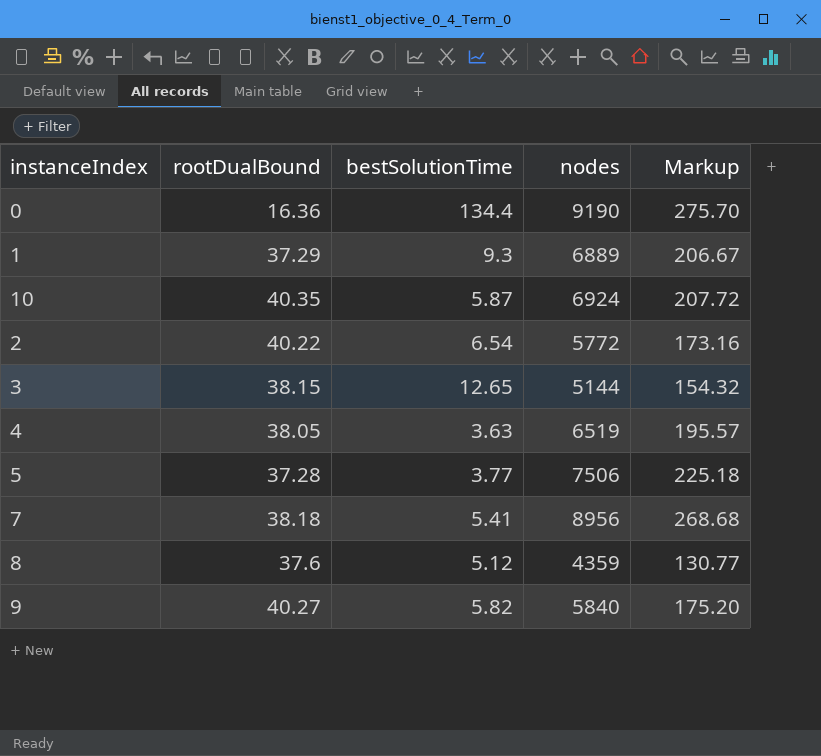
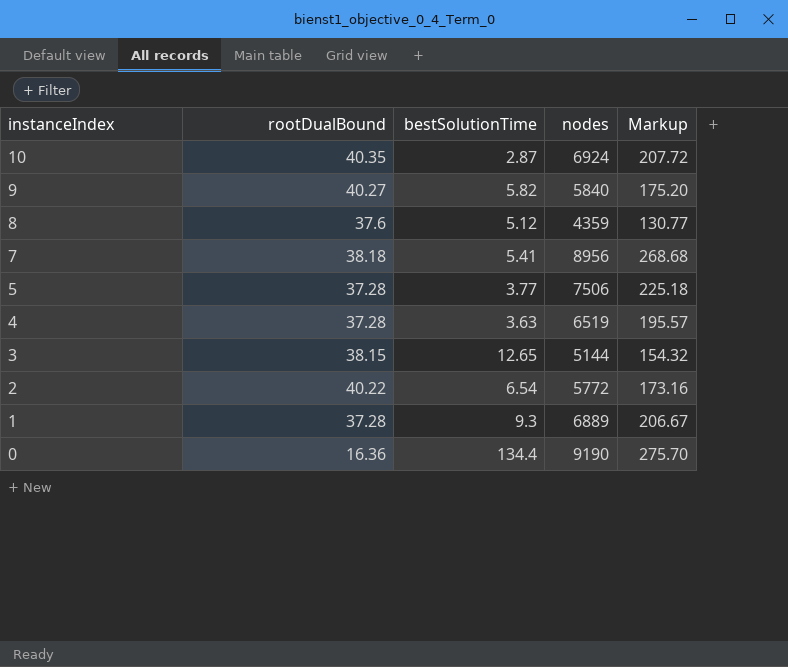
row order: none -> instanceIndex descending
10 | bestSolutionTime: 5.87 -> 2.87
4 | rootDualBound: 38.05 -> 37.28
1 | rootDualBound: 37.29 -> 37.28

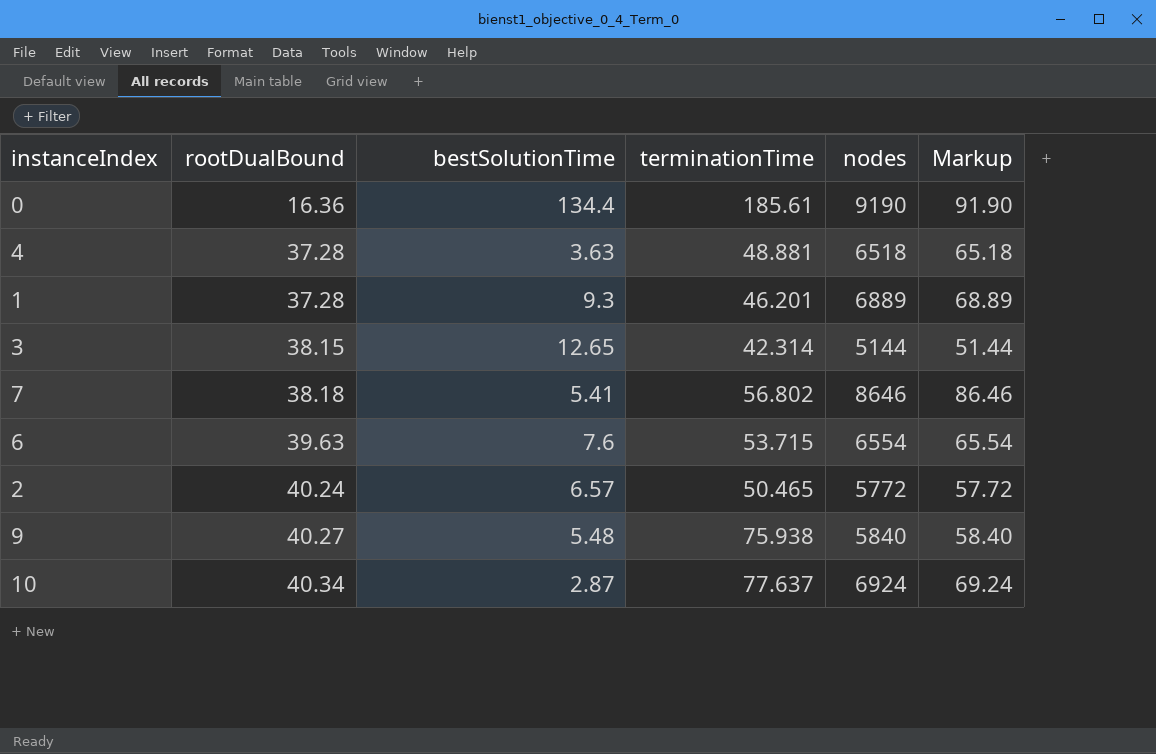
row order: instanceIndex descending -> rootDualBound ascending
column terminationTime | position: none -> 4
column Markup | formula: [nodes] * 0.03 -> [nodes] * 0.01
row 8: 37.6 | 5.12 | 4359 | 130.77 -> none
row 5: 37.28 | 3.77 | 7506 | 225.18 -> none
4 | nodes: 6519 -> 6518
7 | nodes: 8956 -> 8646
row 6: none -> 39.63 | 7.6 | 53.715 | 6554 | 65.54
2 | rootDualBound: 40.22 -> 40.24
2 | bestSolutionTime: 6.54 -> 6.57
9 | bestSolutionTime: 5.82 -> 5.48
10 | rootDualBound: 40.35 -> 40.34

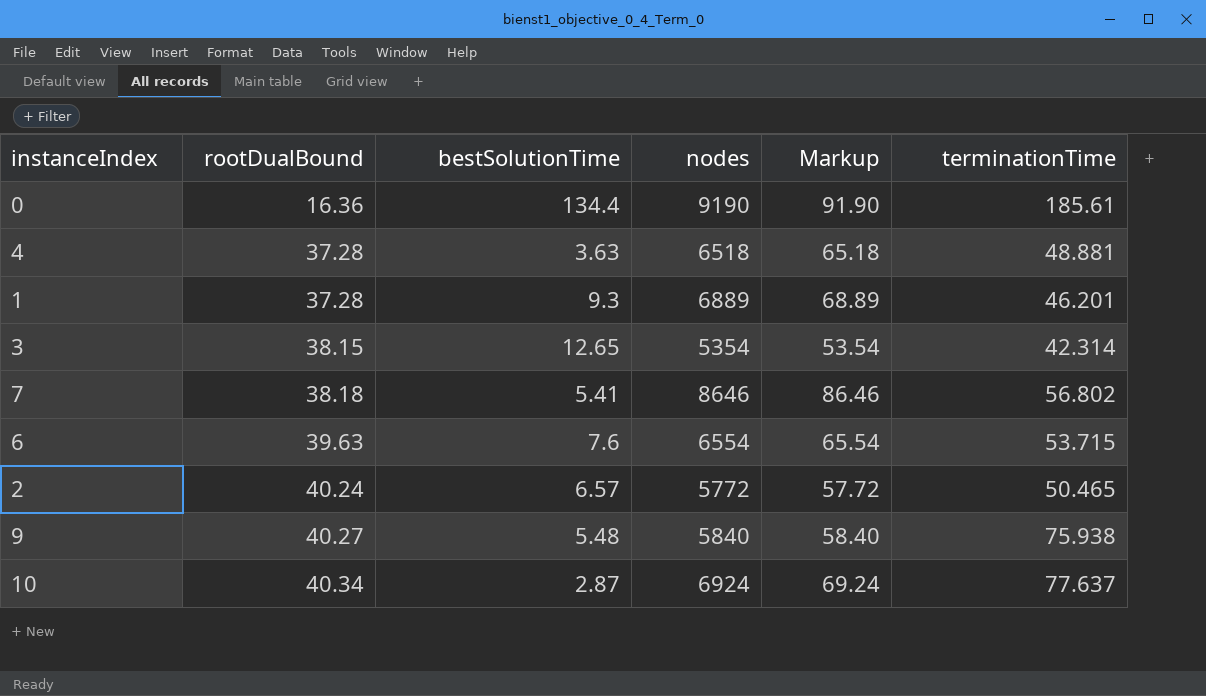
column terminationTime | position: 4 -> 6
3 | nodes: 5144 -> 5354
3 | Markup: 51.44 -> 53.54

